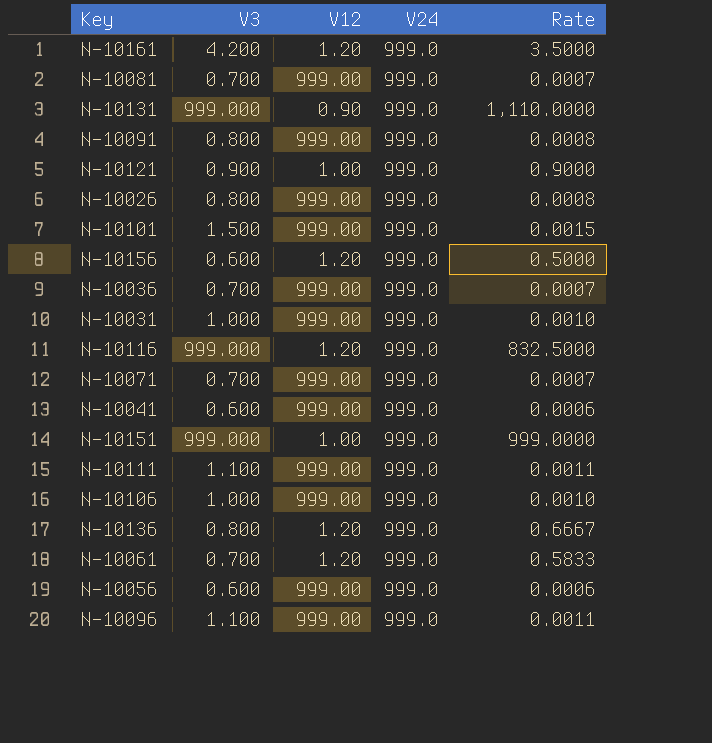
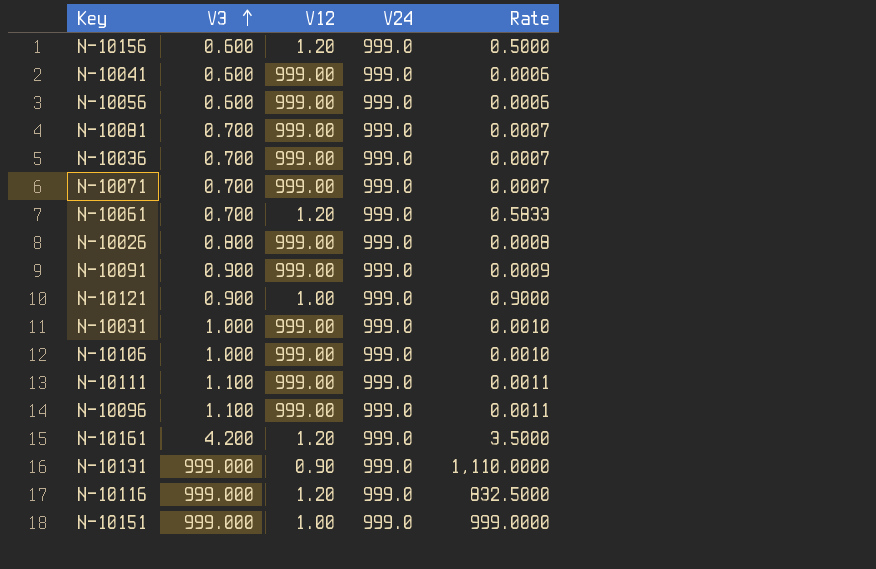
row order: none -> V3 ascending
row N-10101: 1.500 | 999.00 | 999.0 | 0.0015 -> none
row N-10136: 0.800 | 1.20 | 999.0 | 0.6667 -> none
N-10091 | V3: 0.800 -> 0.900
N-10091 | Rate: 0.0008 -> 0.0009

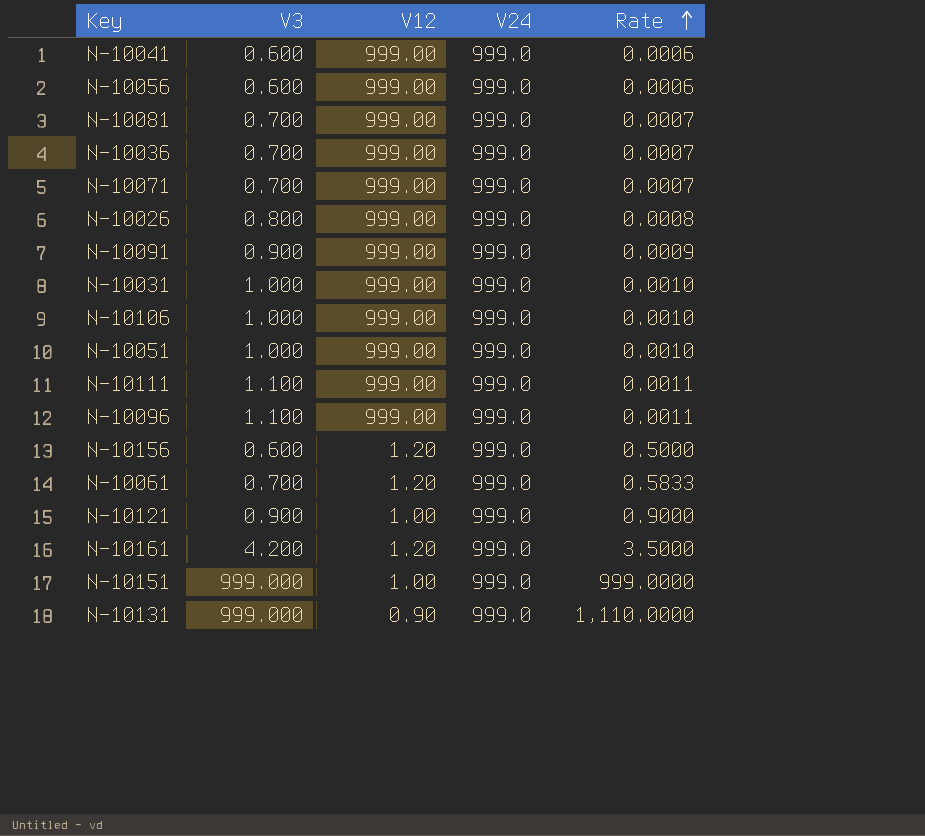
row order: V3 ascending -> Rate ascending
row N-10116: 999.000 | 1.20 | 999.0 | 832.5000 -> none
row N-10051: none -> 1.000 | 999.00 | 999.0 | 0.0010

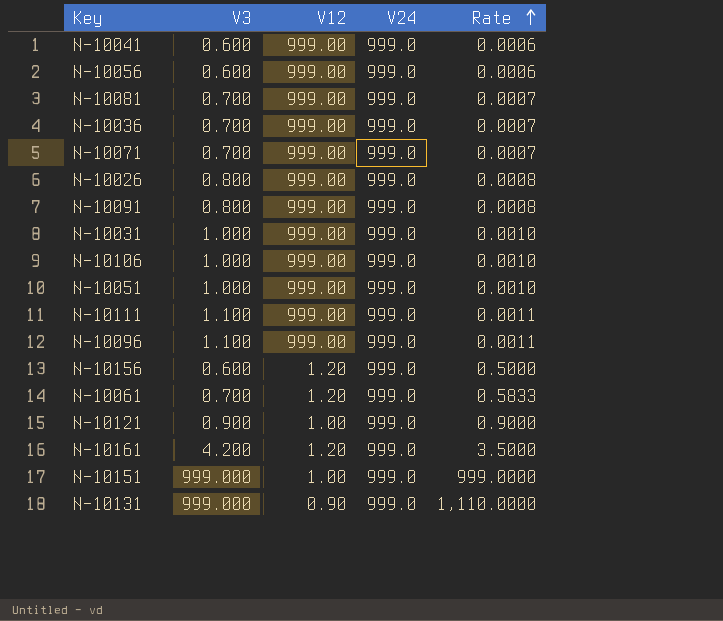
N-10091 | V3: 0.900 -> 0.800
N-10091 | Rate: 0.0009 -> 0.0008

